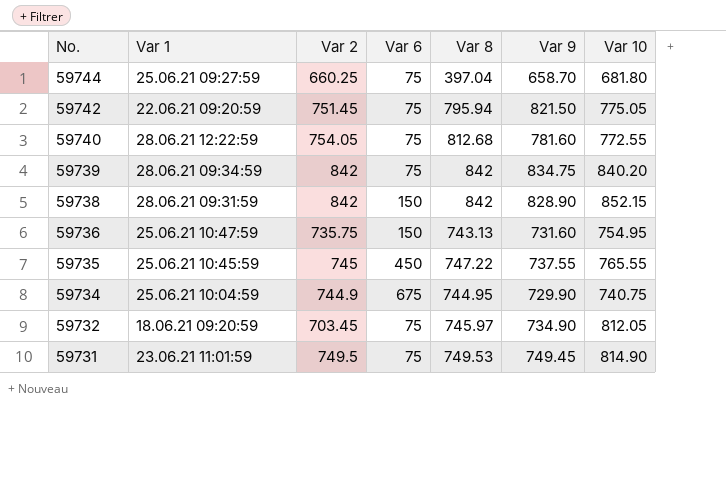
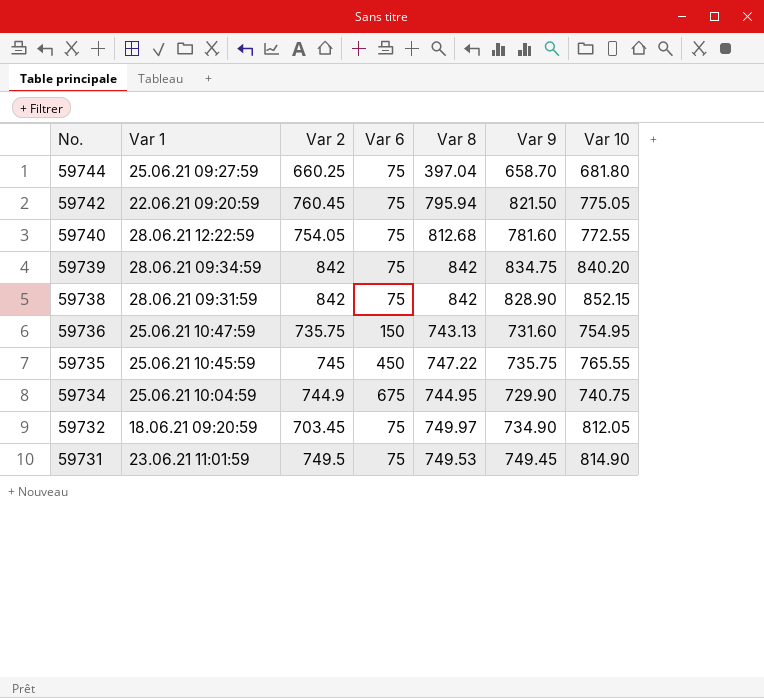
59742 | Var 2: 751.45 -> 760.45
59738 | Var 6: 150 -> 75
59735 | Var 9: 737.55 -> 735.75
59732 | Var 8: 745.97 -> 749.97

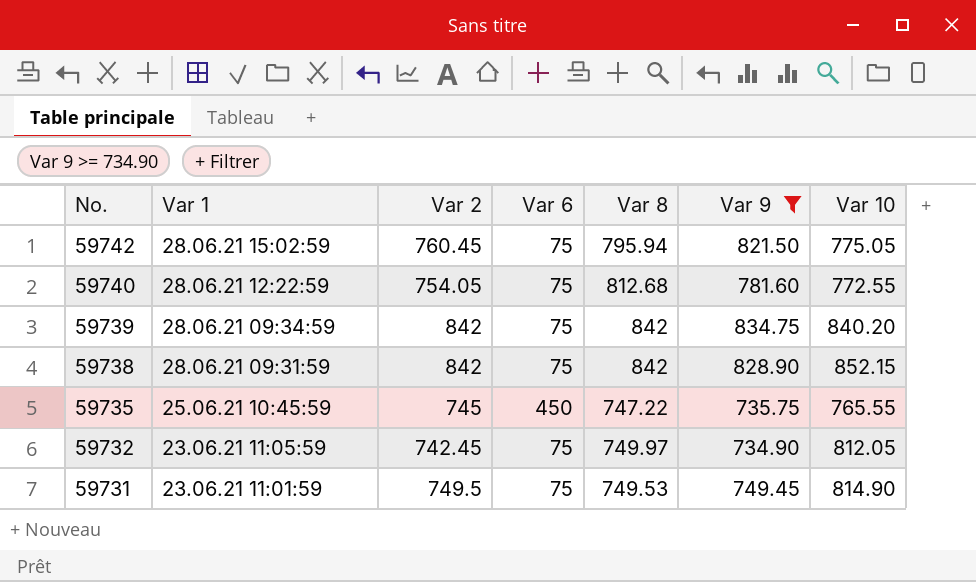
filter: none -> Var 9 >= 734.90
59742 | Var 1: 22.06.21 09:20:59 -> 28.06.21 15:02:59
59732 | Var 1: 18.06.21 09:20:59 -> 23.06.21 11:05:59
59732 | Var 2: 703.45 -> 742.45

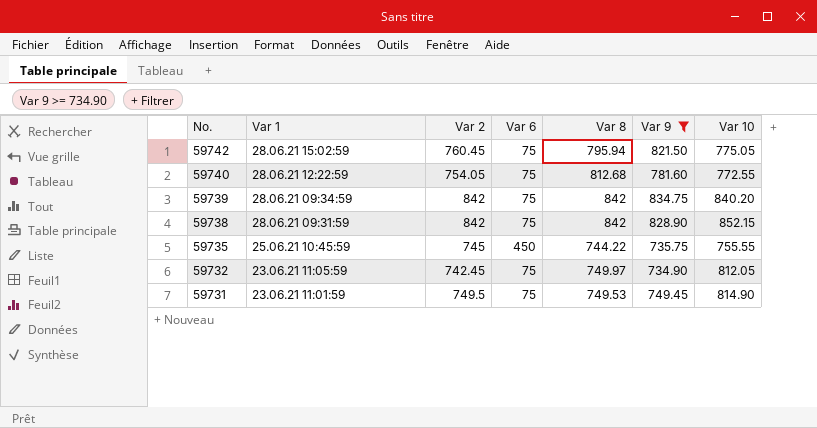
59735 | Var 8: 747.22 -> 744.22
59735 | Var 10: 765.55 -> 755.55

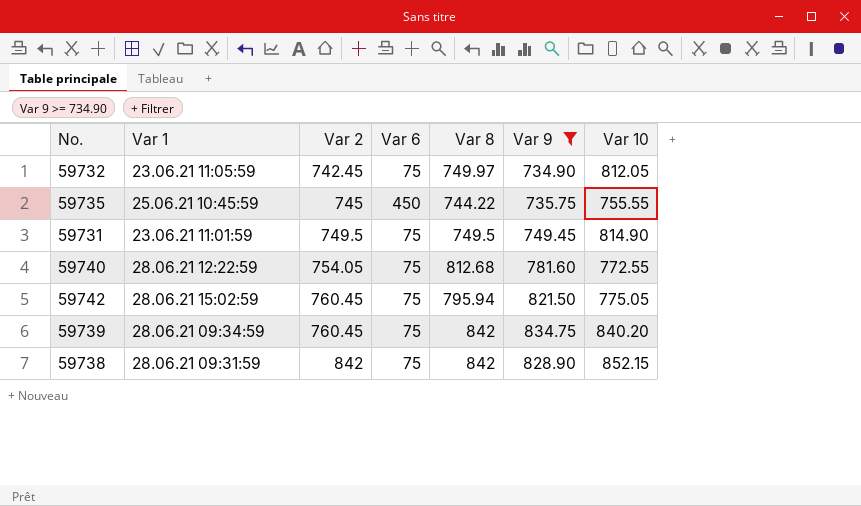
row order: No. descending -> Var 2 ascending
59731 | Var 8: 749.53 -> 749.5
59739 | Var 2: 842 -> 760.45

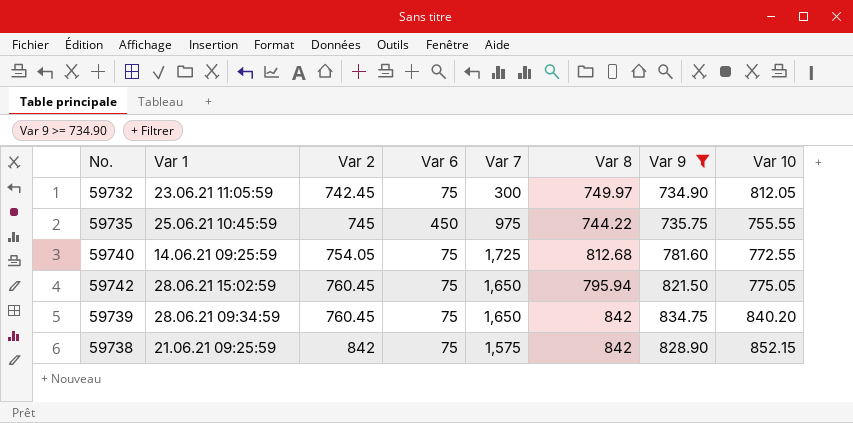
column Var 7 | position: none -> 5
row 59731: 23.06.21 11:01:59 | 749.5 | 75 | 749.5 | 749.45 | 814.90 -> none
59740 | Var 1: 28.06.21 12:22:59 -> 14.06.21 09:25:59
59738 | Var 1: 28.06.21 09:31:59 -> 21.06.21 09:25:59

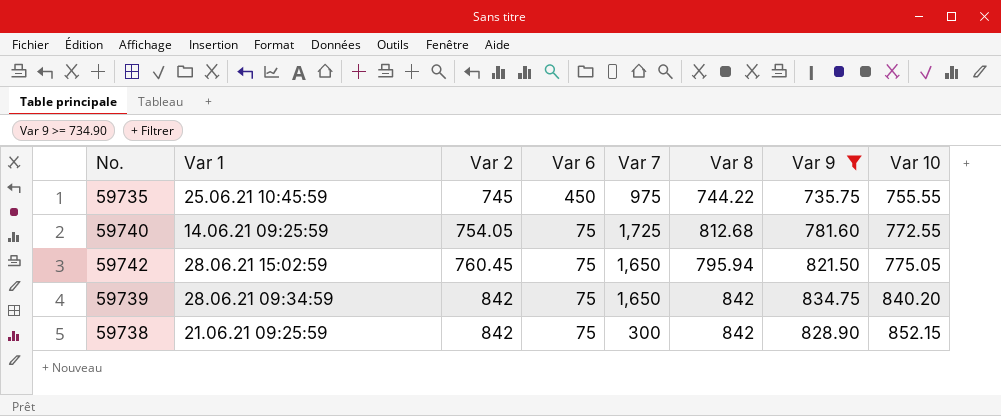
row 59732: 23.06.21 11:05:59 | 742.45 | 75 | 300 | 749.97 | 734.90 | 812.05 -> none
59739 | Var 2: 760.45 -> 842
59738 | Var 7: 1,575 -> 300

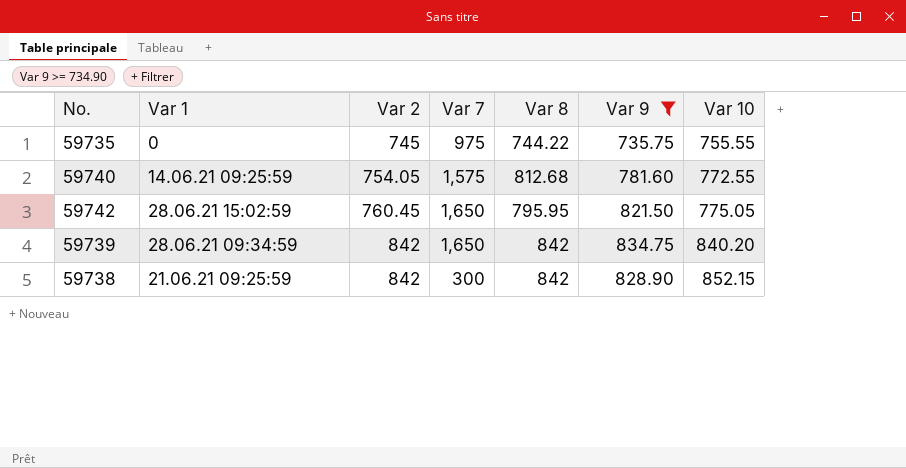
column Var 6 | position: 4 -> none
59735 | Var 1: 25.06.21 10:45:59 -> 0
59740 | Var 7: 1,725 -> 1,575
59742 | Var 8: 795.94 -> 795.95

